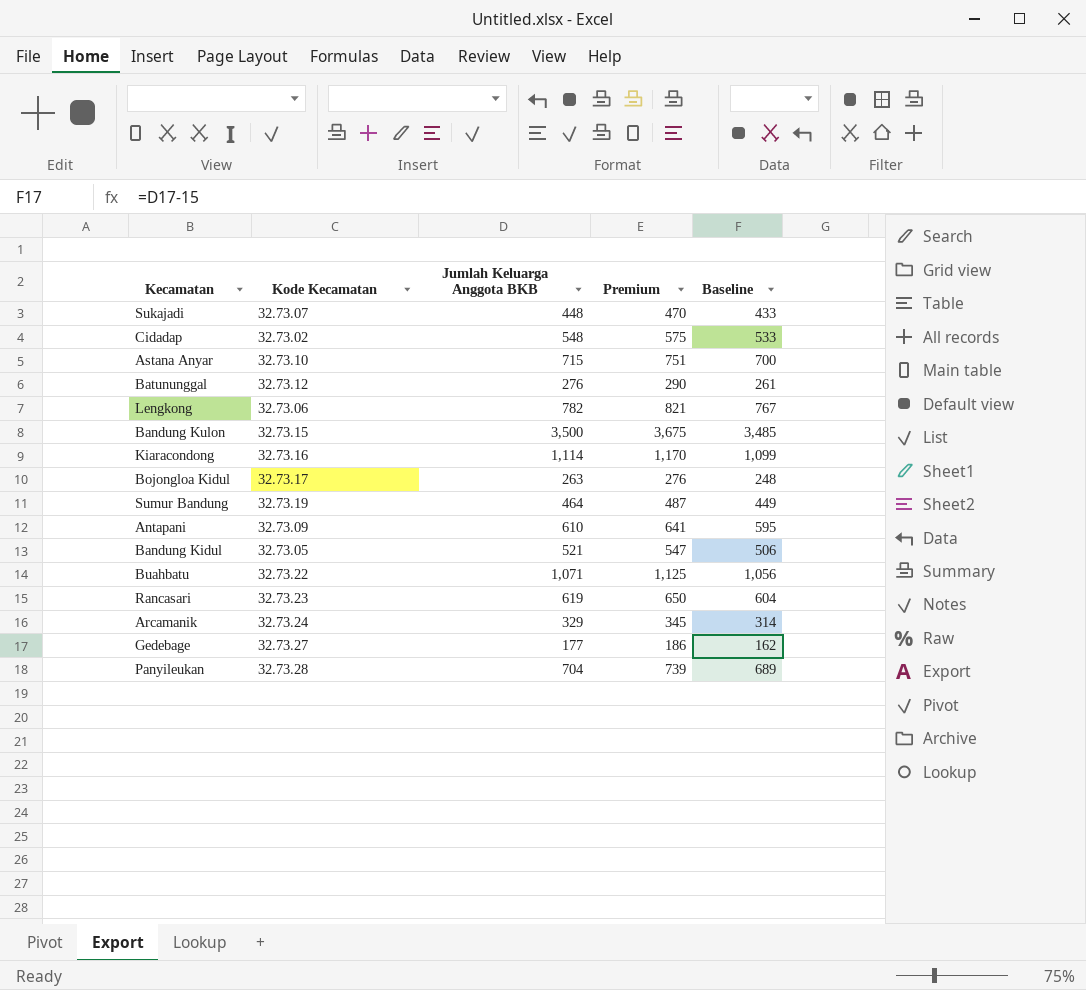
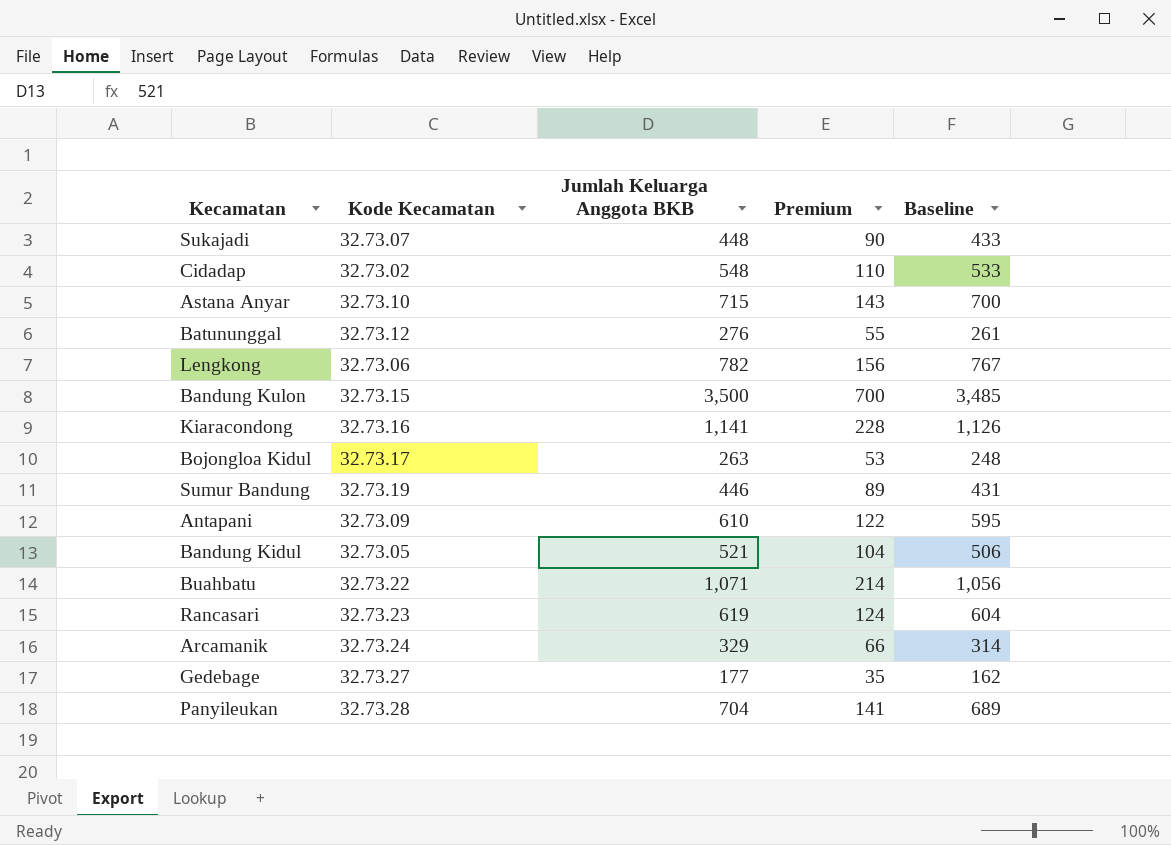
column Premium | formula: [Jumlah Keluarga Anggota BKB] * 1.05 -> [Jumlah Keluarga Anggota BKB] * 0.2
Kiaracondong | Jumlah Keluarga Anggota BKB: 1,114 -> 1,141
Kiaracondong | Baseline: 1,099 -> 1,126
Sumur Bandung | Jumlah Keluarga Anggota BKB: 464 -> 446
Sumur Bandung | Baseline: 449 -> 431

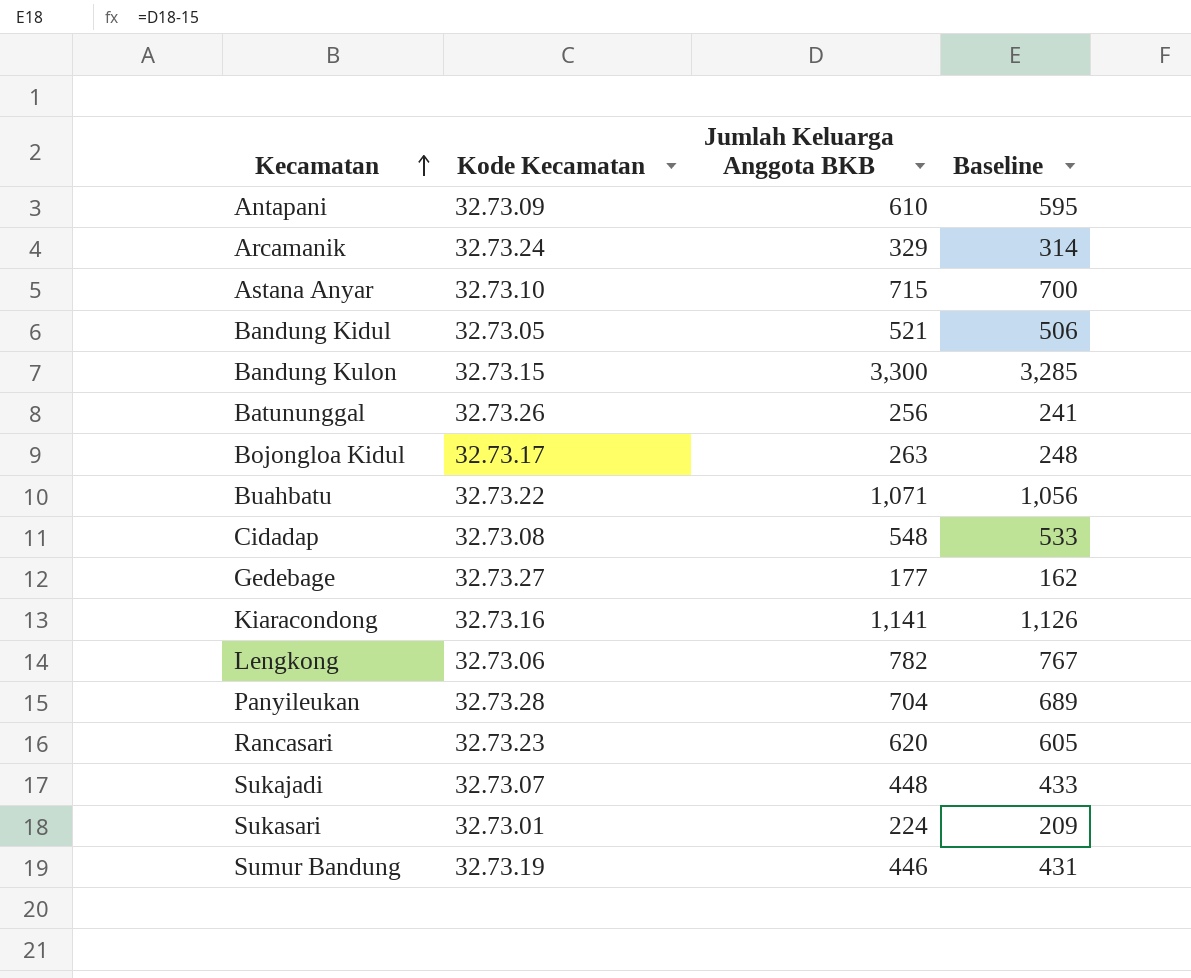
row order: none -> Kecamatan ascending
column Premium | formula: [Jumlah Keluarga Anggota BKB] * 0.2 -> none
Bandung Kulon | Jumlah Keluarga Anggota BKB: 3,500 -> 3,300
Bandung Kulon | Baseline: 3,485 -> 3,285
Batununggal | Kode Kecamatan: 32.73.12 -> 32.73.26
Batununggal | Jumlah Keluarga Anggota BKB: 276 -> 256
Batununggal | Baseline: 261 -> 241
Cidadap | Kode Kecamatan: 32.73.02 -> 32.73.08
Rancasari | Jumlah Keluarga Anggota BKB: 619 -> 620
Rancasari | Baseline: 604 -> 605
row Sukasari: none -> 32.73.01 | 224 | 209

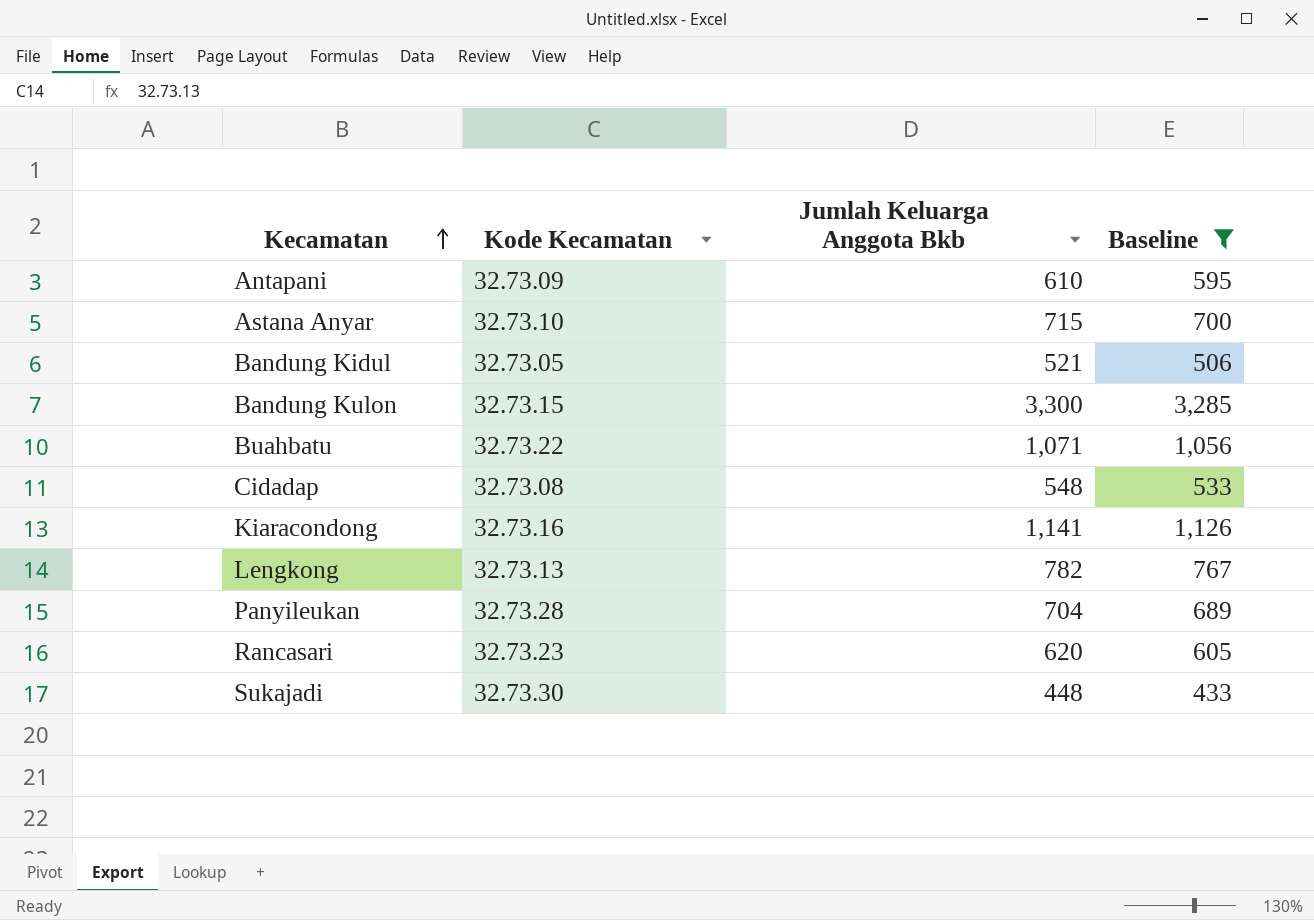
filter: none -> Baseline >= 433
column name: Jumlah Keluarga Anggota BKB -> Jumlah Keluarga Anggota Bkb
Lengkong | Kode Kecamatan: 32.73.06 -> 32.73.13
Sukajadi | Kode Kecamatan: 32.73.07 -> 32.73.30

